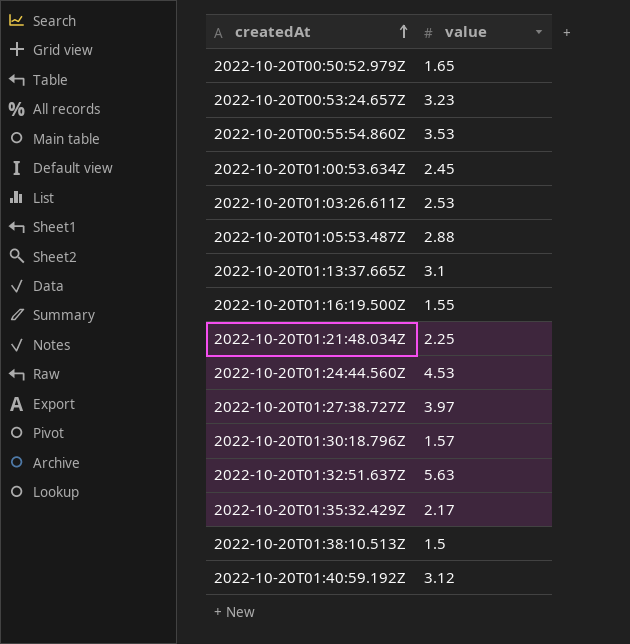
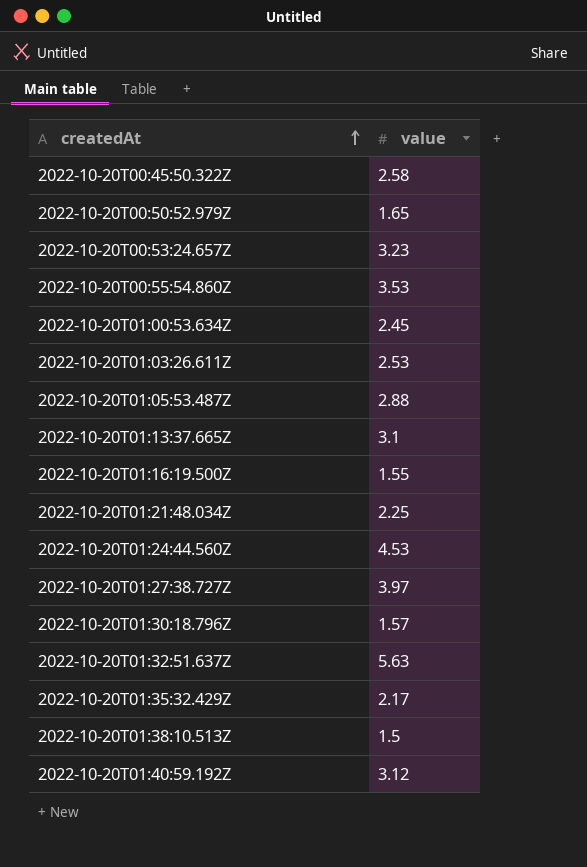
row 2022-10-20T00:45:50.322Z: none -> 2.58

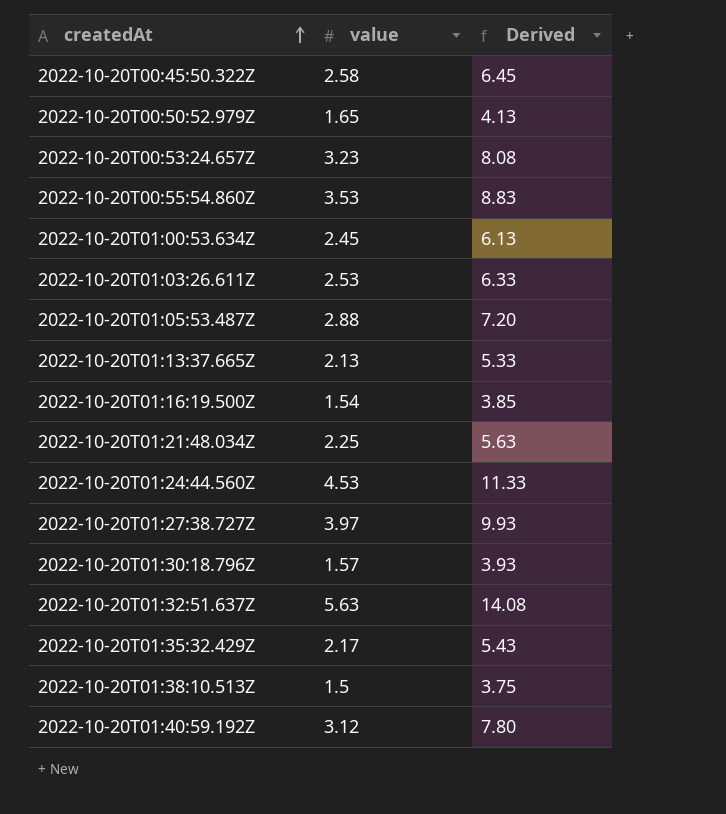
column Derived | formula: none -> [value] * 2.5
2022-10-20T01:13:37.665Z | value: 3.1 -> 2.13
2022-10-20T01:16:19.500Z | value: 1.55 -> 1.54

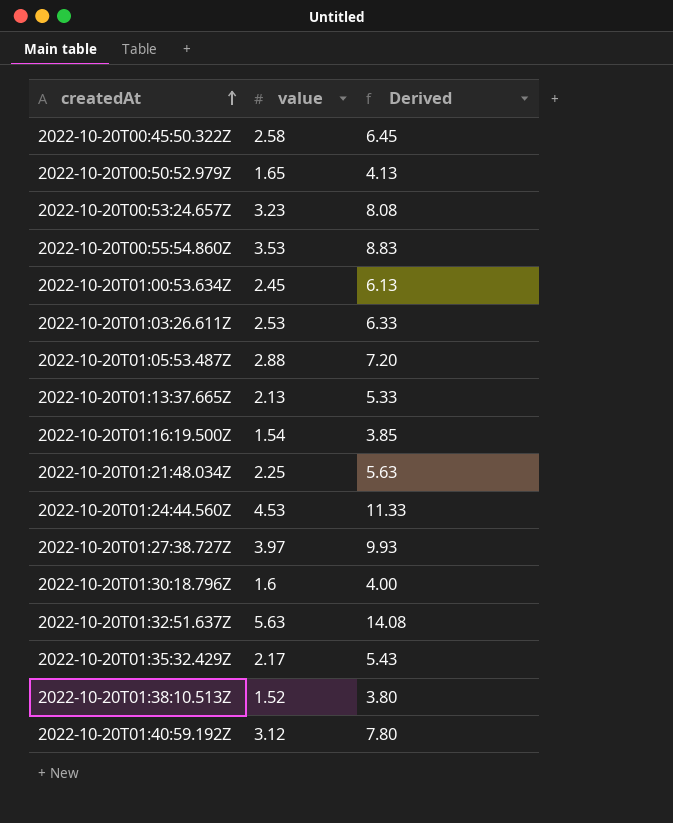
2022-10-20T01:30:18.796Z | value: 1.57 -> 1.6
2022-10-20T01:30:18.796Z | Derived: 3.93 -> 4.00
2022-10-20T01:38:10.513Z | value: 1.5 -> 1.52
2022-10-20T01:38:10.513Z | Derived: 3.75 -> 3.80

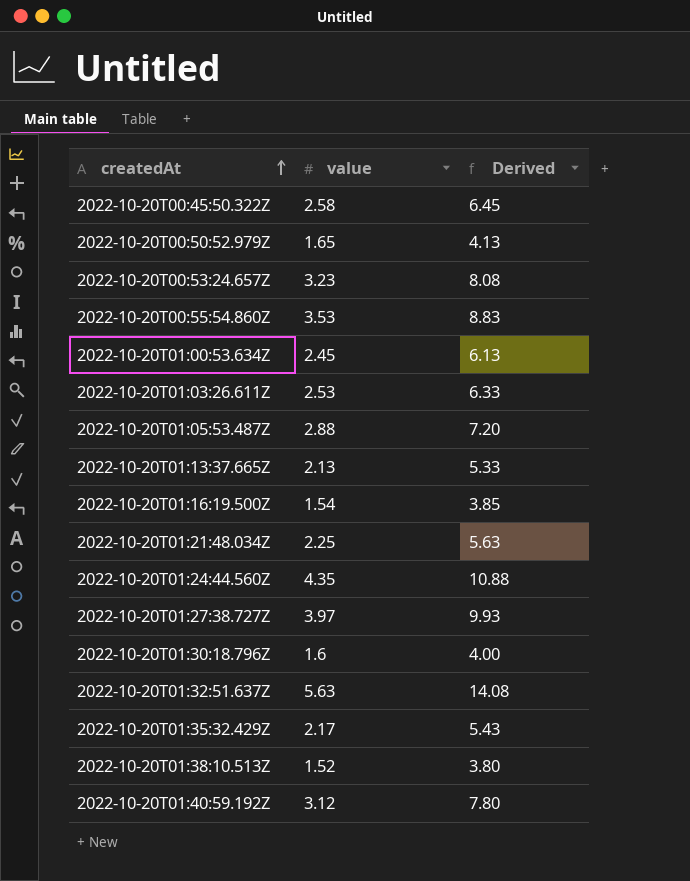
2022-10-20T01:24:44.560Z | value: 4.53 -> 4.35
2022-10-20T01:24:44.560Z | Derived: 11.33 -> 10.88

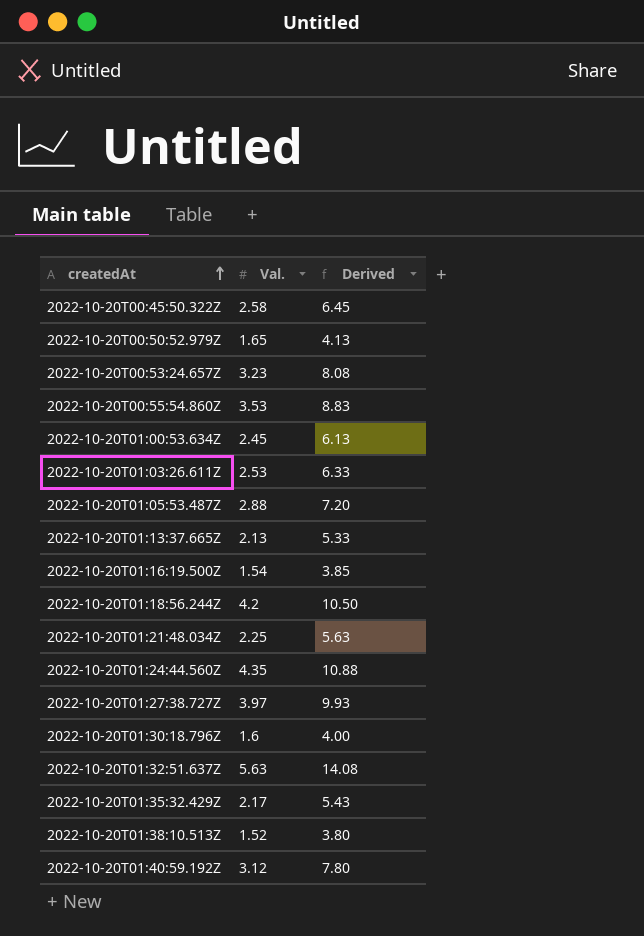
column name: value -> Val.
row 2022-10-20T01:18:56.244Z: none -> 4.2 | 10.50

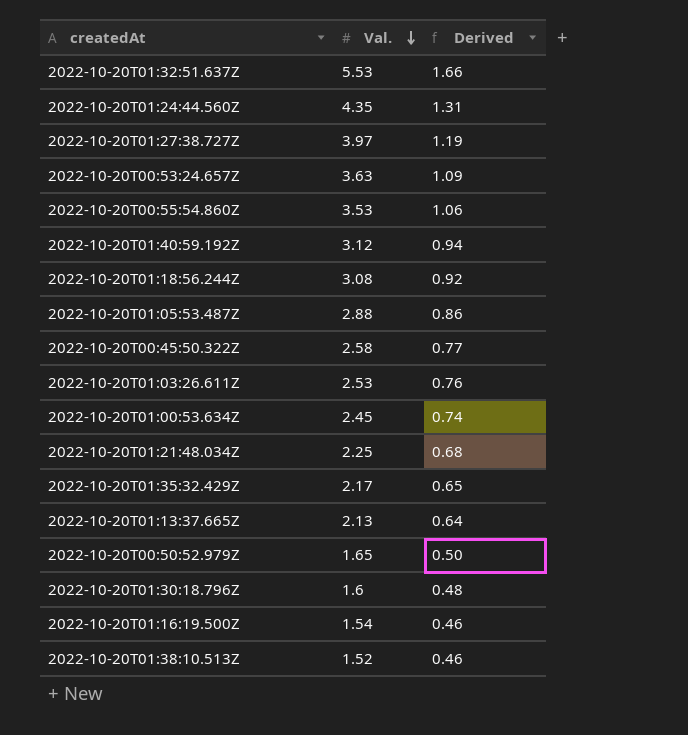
row order: createdAt ascending -> Val. descending
column Derived | formula: [Val.] * 2.5 -> [Val.] * 0.3
2022-10-20T01:32:51.637Z | Val.: 5.63 -> 5.53
2022-10-20T00:53:24.657Z | Val.: 3.23 -> 3.63
2022-10-20T01:18:56.244Z | Val.: 4.2 -> 3.08

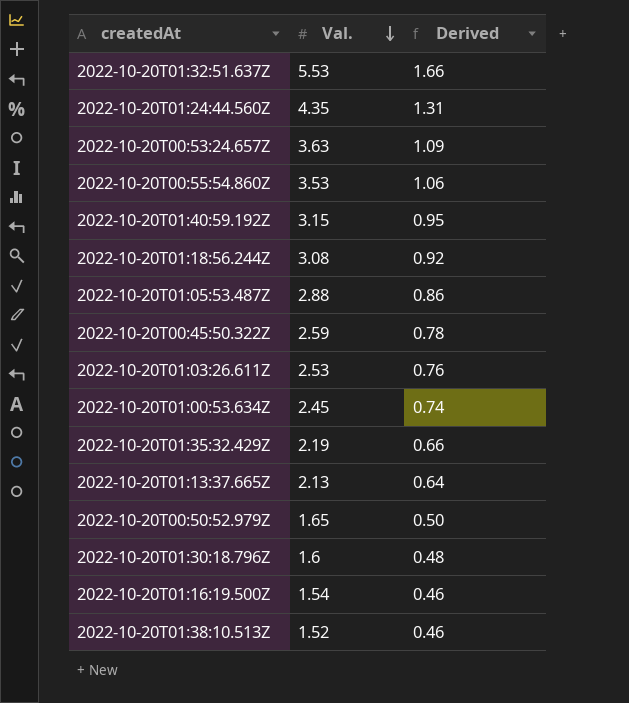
row 2022-10-20T01:27:38.727Z: 3.97 | 1.19 -> none
row 2022-10-20T01:21:48.034Z: 2.25 | 0.68 -> none
2022-10-20T01:40:59.192Z | Val.: 3.12 -> 3.15
2022-10-20T01:40:59.192Z | Derived: 0.94 -> 0.95
2022-10-20T00:45:50.322Z | Val.: 2.58 -> 2.59
2022-10-20T00:45:50.322Z | Derived: 0.77 -> 0.78
2022-10-20T01:35:32.429Z | Val.: 2.17 -> 2.19
2022-10-20T01:35:32.429Z | Derived: 0.65 -> 0.66

